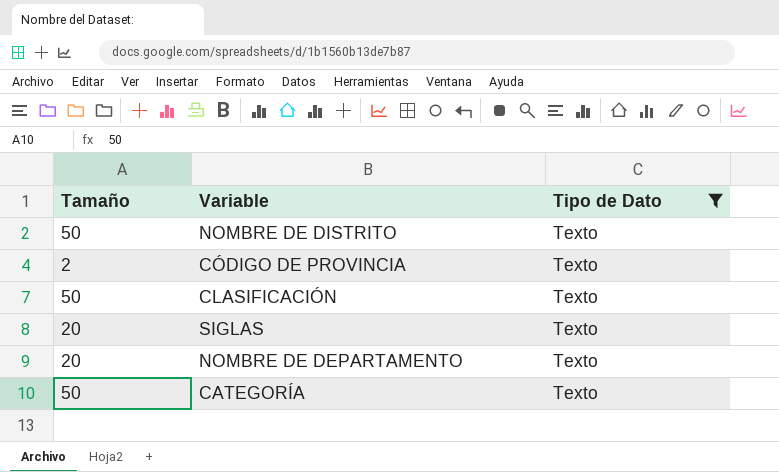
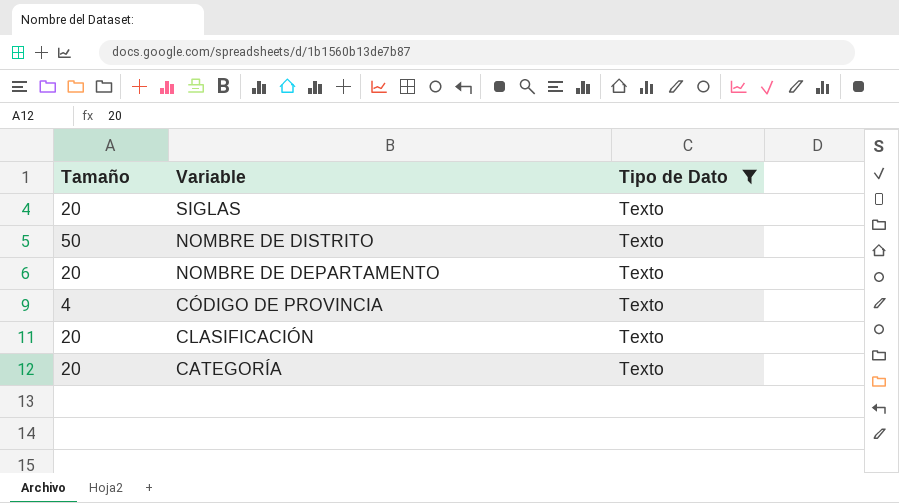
row order: none -> Variable descending
CÓDIGO DE PROVINCIA | Tamaño: 2 -> 4
CLASIFICACIÓN | Tamaño: 50 -> 20
CATEGORÍA | Tamaño: 50 -> 20

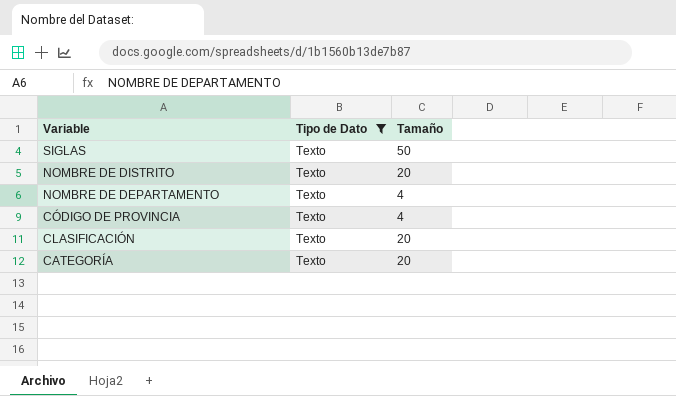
column Tamaño | position: 1 -> 3
SIGLAS | Tamaño: 20 -> 50
NOMBRE DE DISTRITO | Tamaño: 50 -> 20
NOMBRE DE DEPARTAMENTO | Tamaño: 20 -> 4

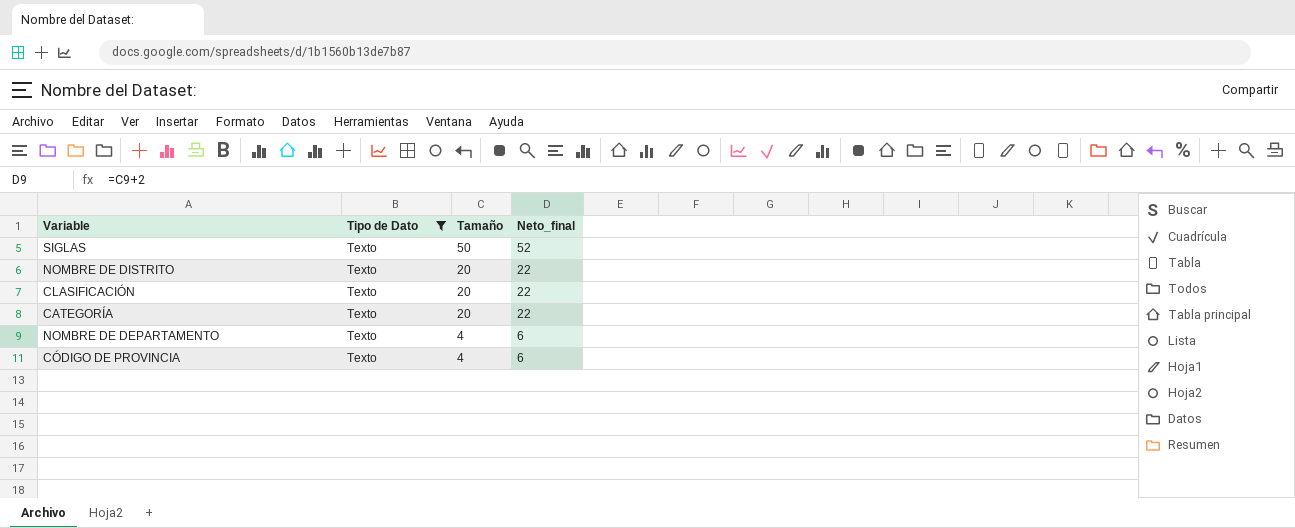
row order: Variable descending -> Tamaño descending
column Neto_final | formula: none -> [Tamaño] + 2

